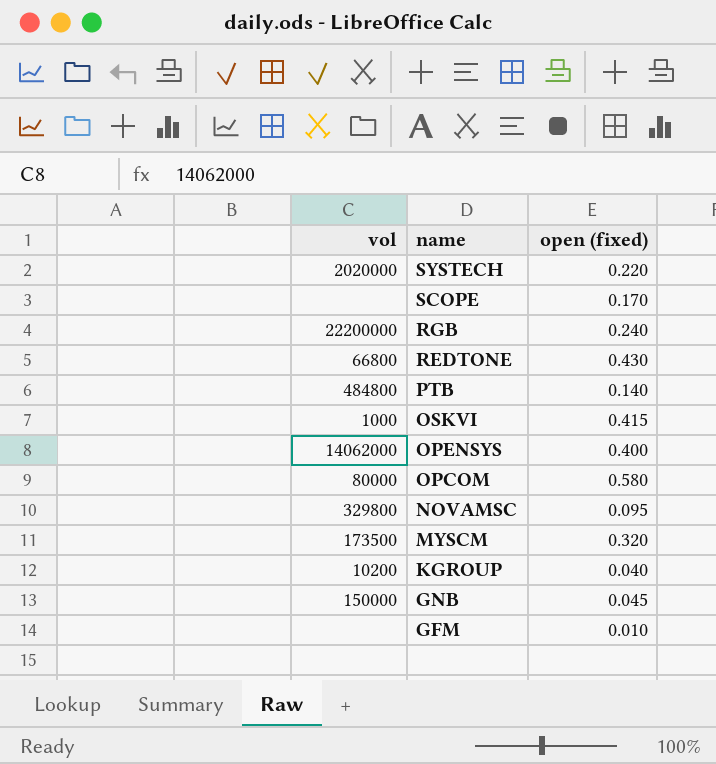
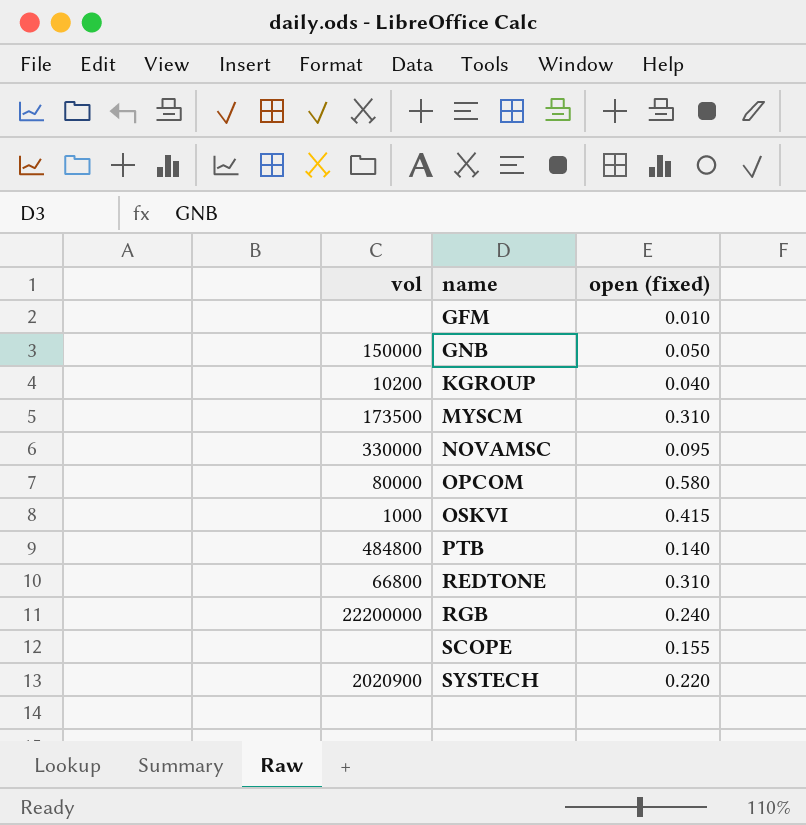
row order: name descending -> name ascending
row OPENSYS: 14062000 | 0.400 -> none
GNB | open (fixed): 0.045 -> 0.050
MYSCM | open (fixed): 0.320 -> 0.310
NOVAMSC | vol: 329800 -> 330000
REDTONE | open (fixed): 0.430 -> 0.310
SCOPE | open (fixed): 0.170 -> 0.155
SYSTECH | vol: 2020000 -> 2020900

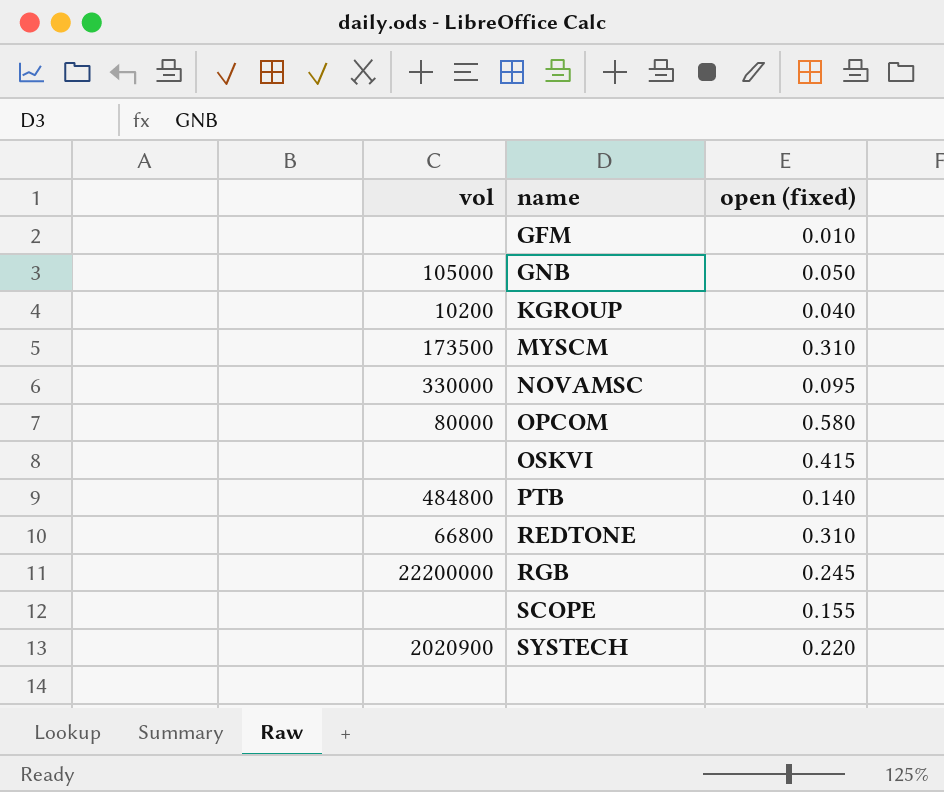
GNB | vol: 150000 -> 105000
OSKVI | vol: 1000 -> none
RGB | open (fixed): 0.240 -> 0.245

